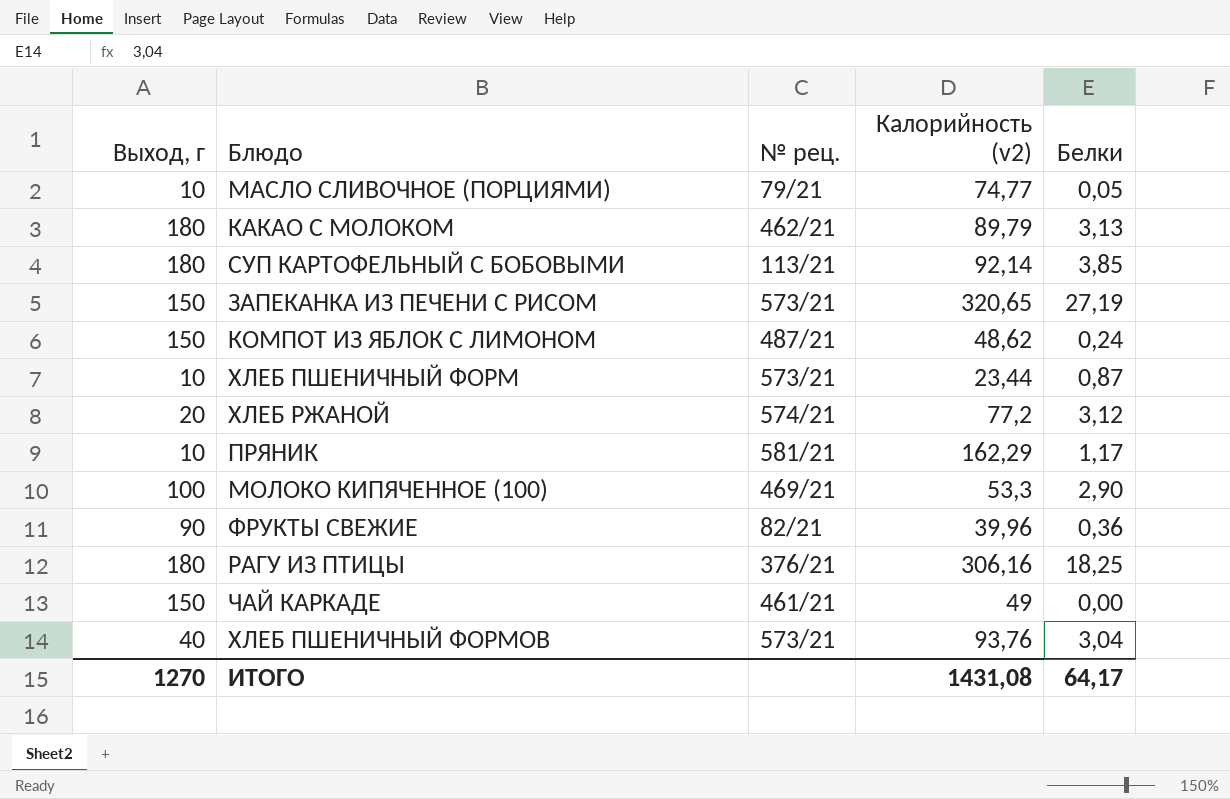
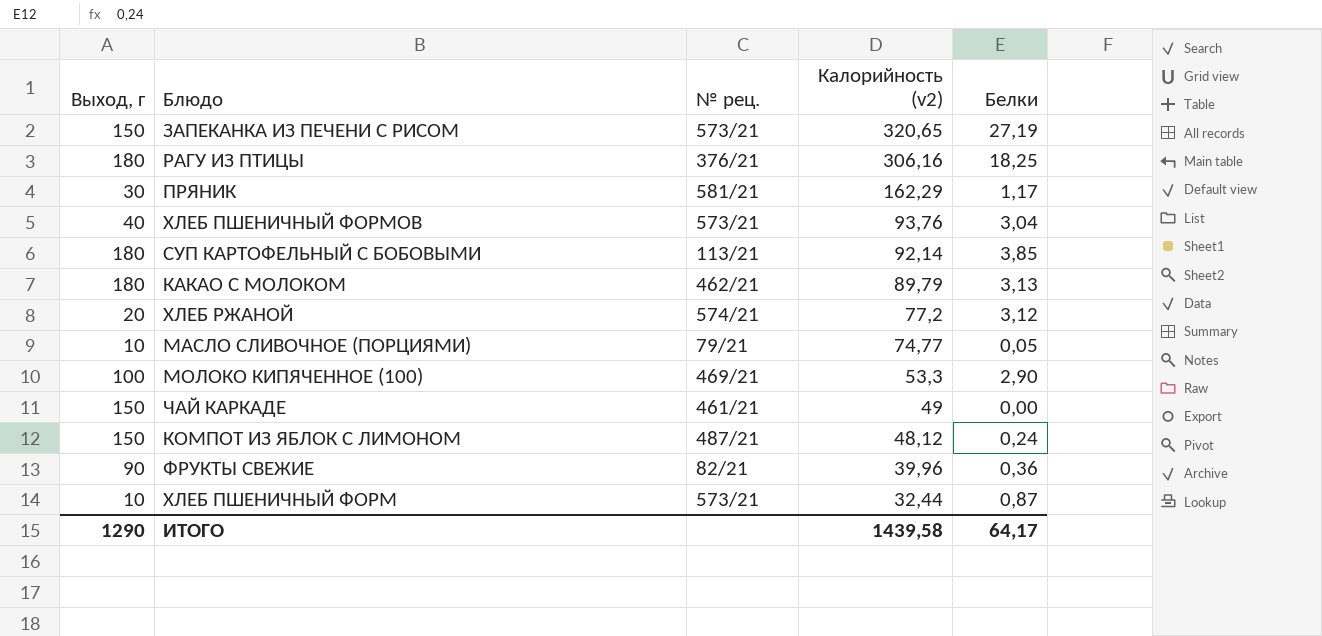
row order: none -> Калорийность (v2) descending
ПРЯНИК | Выход, г: 10 -> 30
КОМПОТ ИЗ ЯБЛОК С ЛИМОНОМ | Калорийность (v2): 48,62 -> 48,12
ХЛЕБ ПШЕНИЧНЫЙ ФОРМ | Калорийность (v2): 23,44 -> 32,44
ИТОГО | Выход, г: 1270 -> 1290
ИТОГО | Калорийность (v2): 1431,08 -> 1439,58

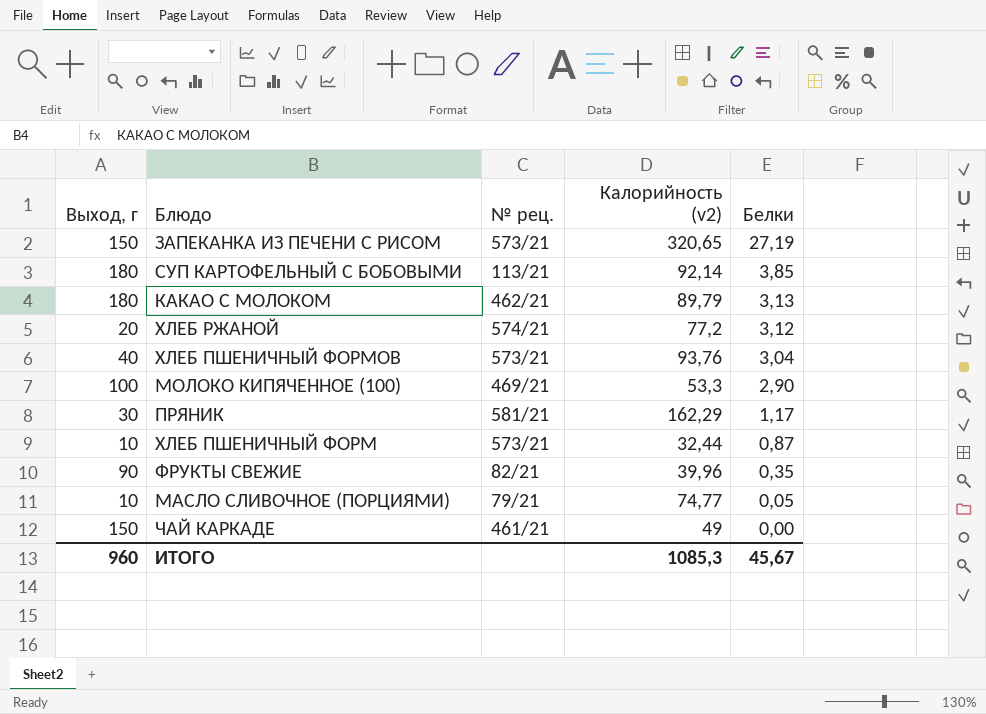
row order: Калорийность (v2) descending -> Белки descending
row РАГУ ИЗ ПТИЦЫ: 180 | 376/21 | 306,16 | 18,25 -> none
row КОМПОТ ИЗ ЯБЛОК С ЛИМОНОМ: 150 | 487/21 | 48,12 | 0,24 -> none
ФРУКТЫ СВЕЖИЕ | Белки: 0,36 -> 0,35
ИТОГО | Выход, г: 1290 -> 960
ИТОГО | Калорийность (v2): 1439,58 -> 1085,3
ИТОГО | Белки: 64,17 -> 45,67

